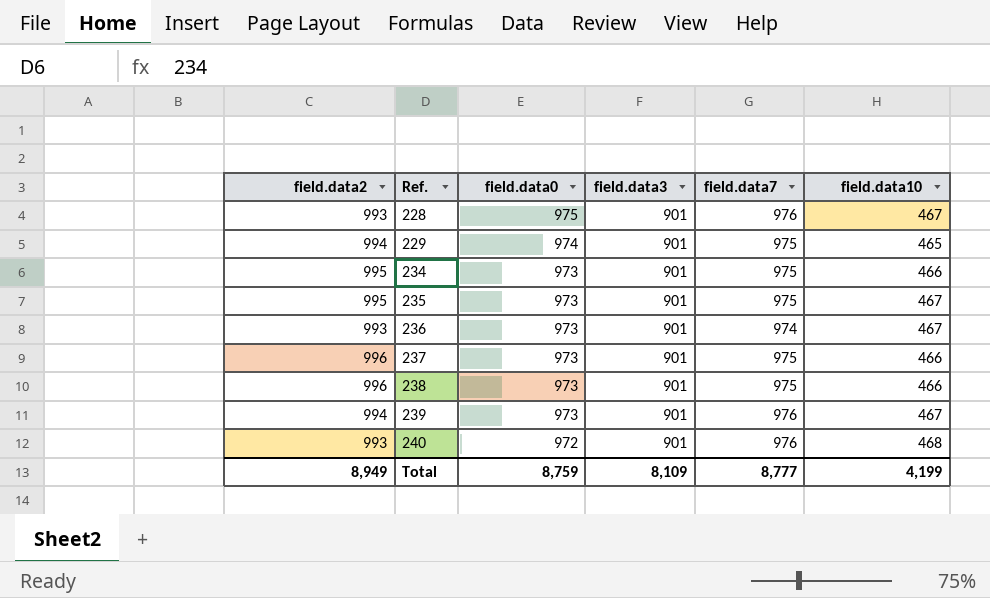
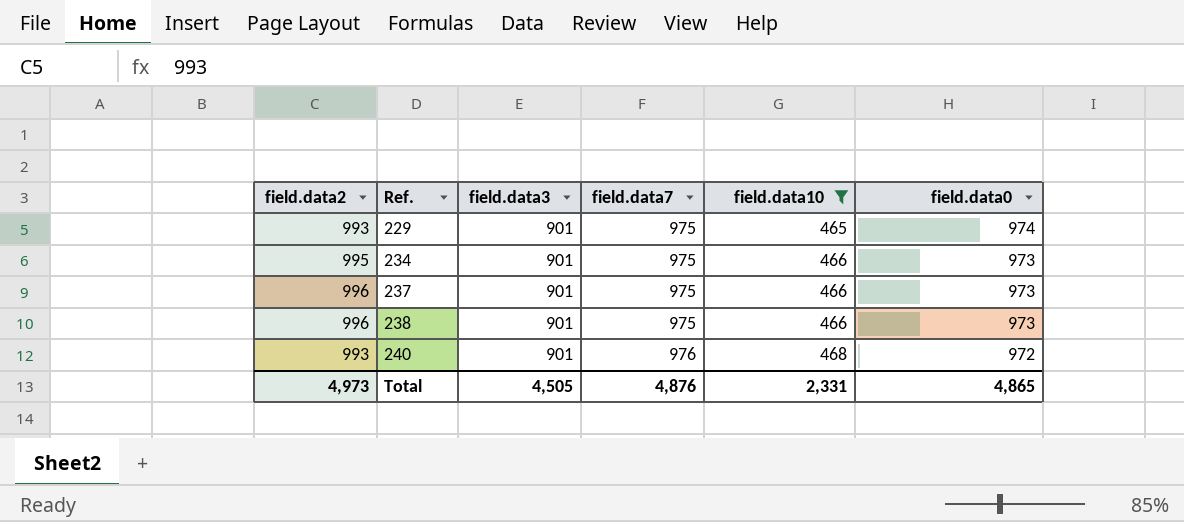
filter: none -> field.data10 != 467
column field.data0 | position: 3 -> 6
229 | field.data2: 994 -> 993
Total | field.data2: 8,949 -> 4,973
Total | field.data3: 8,109 -> 4,505
Total | field.data7: 8,777 -> 4,876
Total | field.data10: 4,199 -> 2,331
Total | field.data0: 8,759 -> 4,865

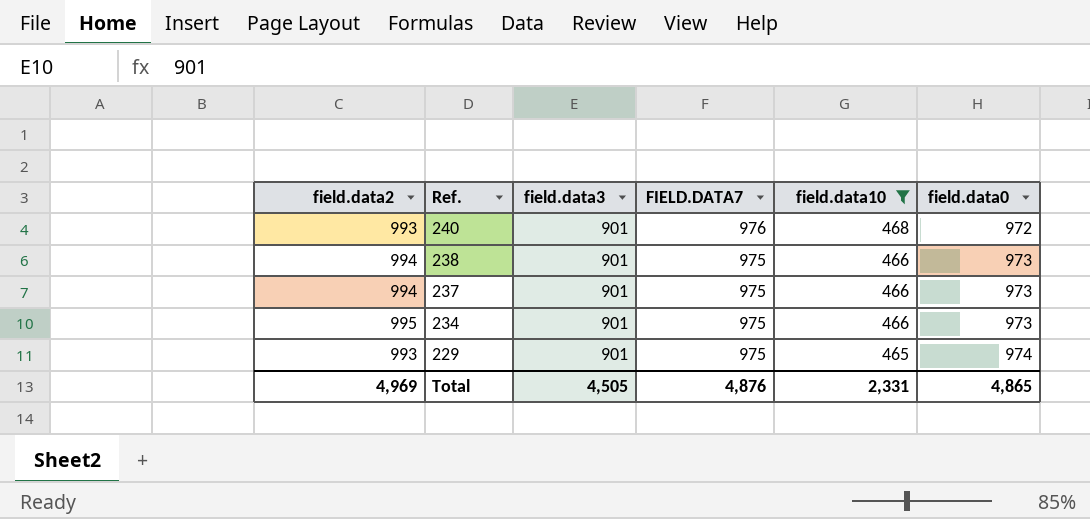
row order: Ref. ascending -> Ref. descending
column name: field.data7 -> FIELD.DATA7
238 | field.data2: 996 -> 994
237 | field.data2: 996 -> 994
Total | field.data2: 4,973 -> 4,969

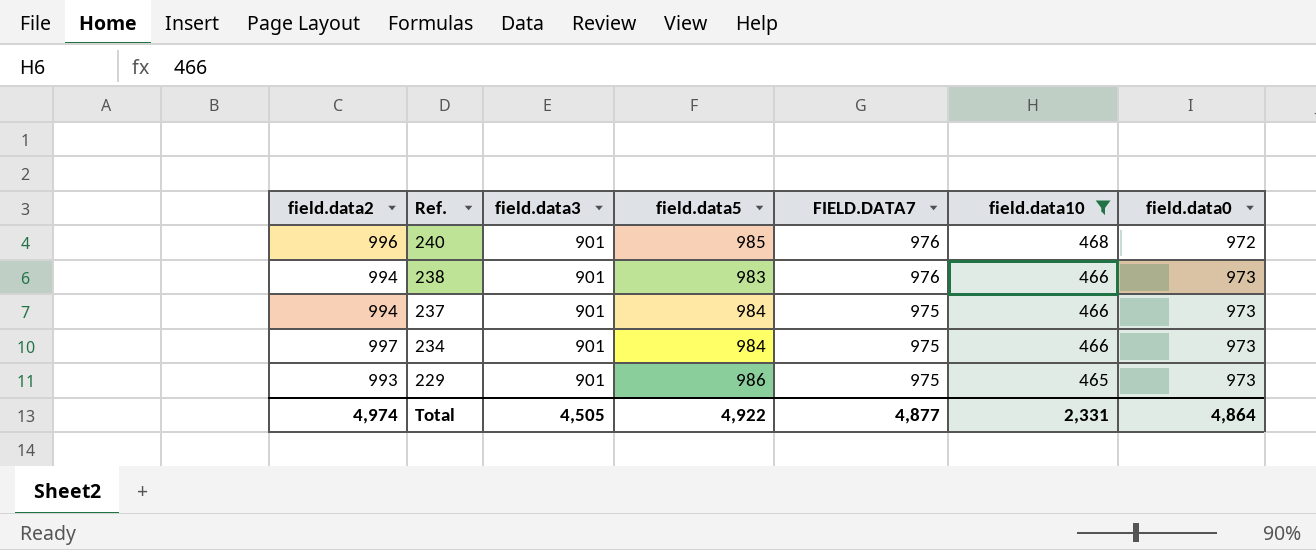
column field.data5 | position: none -> 4
240 | field.data2: 993 -> 996
238 | FIELD.DATA7: 975 -> 976
234 | field.data2: 995 -> 997
229 | field.data0: 974 -> 973
Total | field.data2: 4,969 -> 4,974
Total | FIELD.DATA7: 4,876 -> 4,877
Total | field.data0: 4,865 -> 4,864

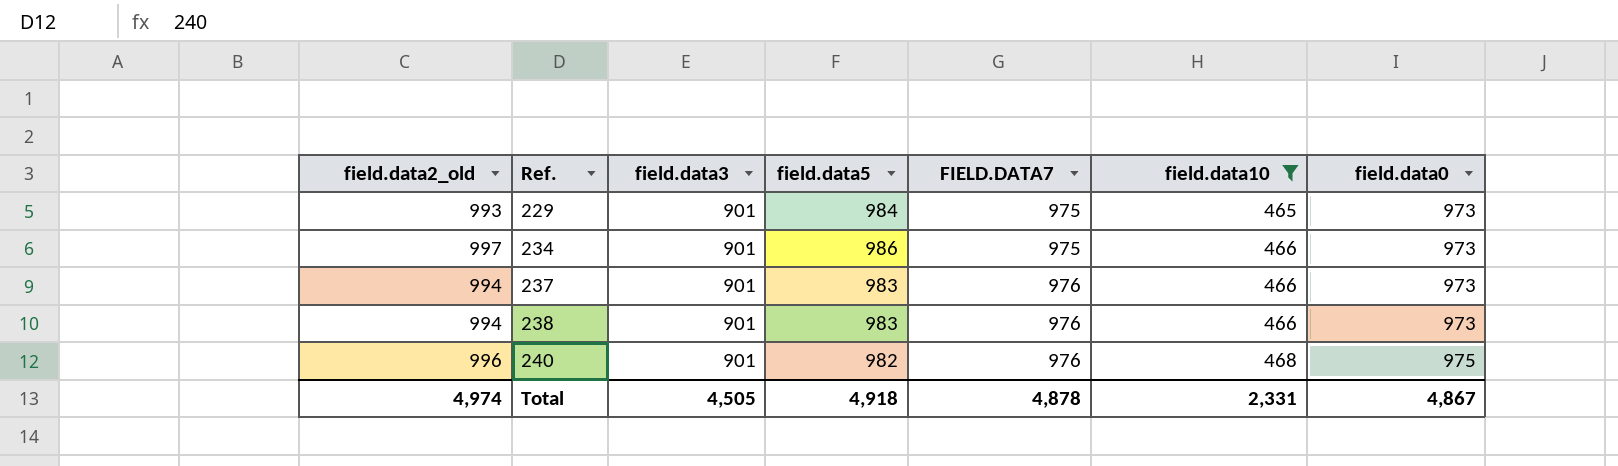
row order: Ref. descending -> Ref. ascending
column name: field.data2 -> field.data2_old
229 | field.data5: 986 -> 984
234 | field.data5: 984 -> 986
237 | field.data5: 984 -> 983
237 | FIELD.DATA7: 975 -> 976
240 | field.data5: 985 -> 982
240 | field.data0: 972 -> 975
Total | field.data5: 4,922 -> 4,918
Total | FIELD.DATA7: 4,877 -> 4,878
Total | field.data0: 4,864 -> 4,867

